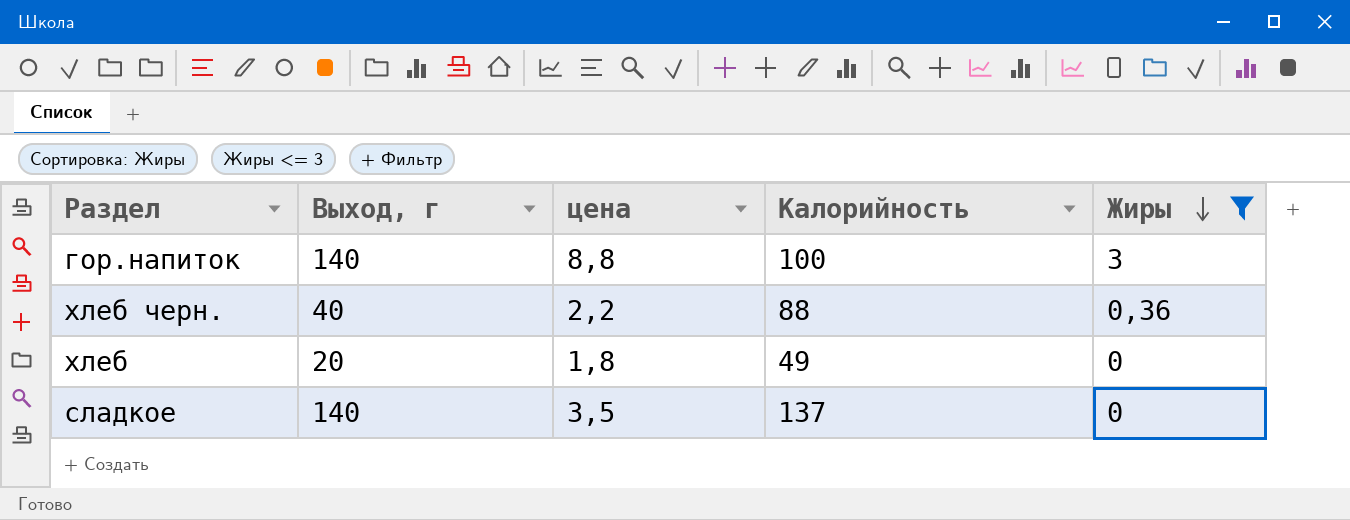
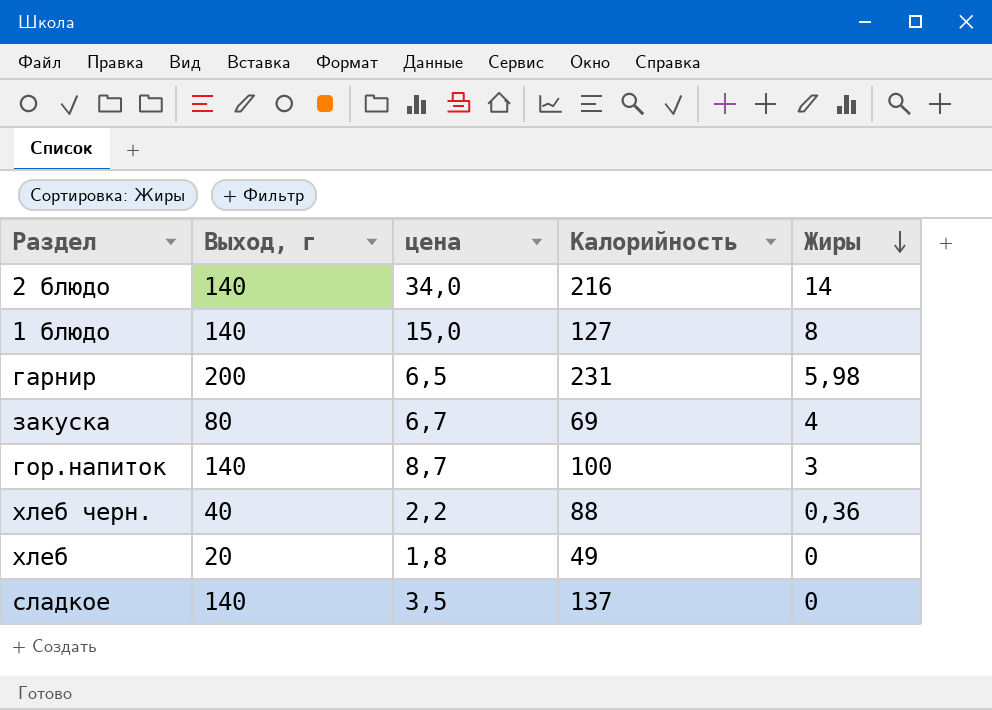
filter: Жиры <= 3 -> none
гор.напиток | цена: 8,8 -> 8,7

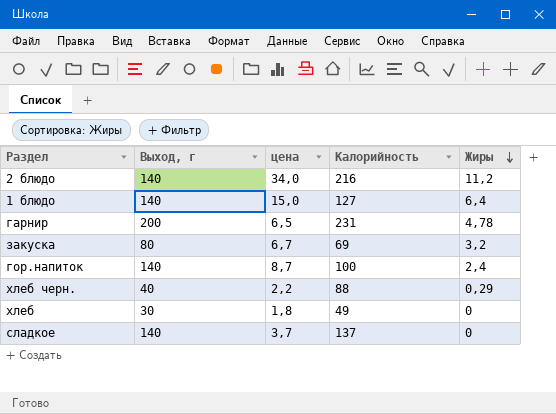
2 блюдо | Жиры: 14 -> 11,2
1 блюдо | Жиры: 8 -> 6,4
гарнир | Жиры: 5,98 -> 4,78
закуска | Жиры: 4 -> 3,2
гор.напиток | Жиры: 3 -> 2,4
хлеб черн. | Жиры: 0,36 -> 0,29
хлеб | Выход, г: 20 -> 30
сладкое | цена: 3,5 -> 3,7

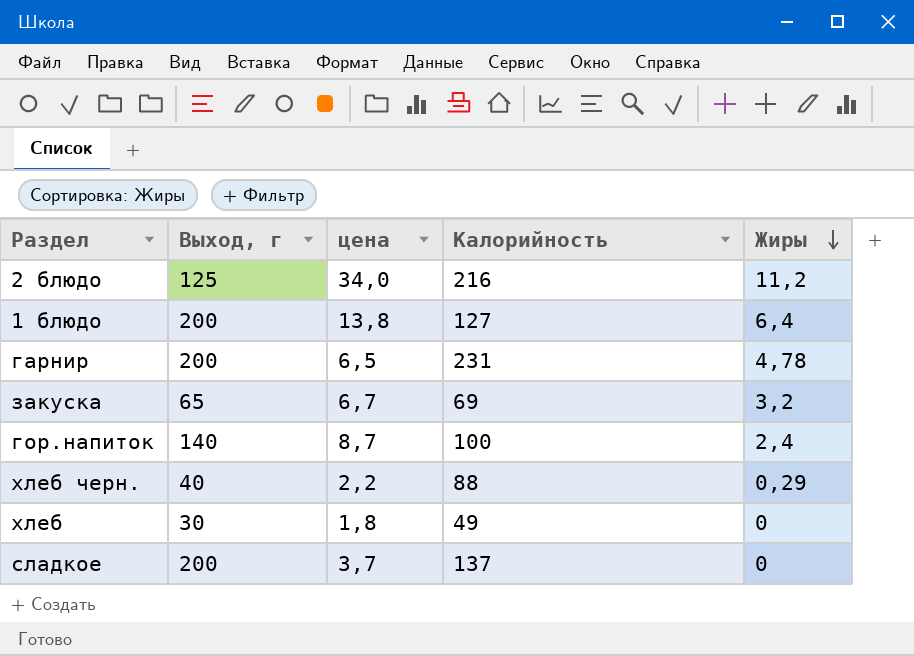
2 блюдо | Выход, г: 140 -> 125
1 блюдо | Выход, г: 140 -> 200
1 блюдо | цена: 15,0 -> 13,8
закуска | Выход, г: 80 -> 65
сладкое | Выход, г: 140 -> 200

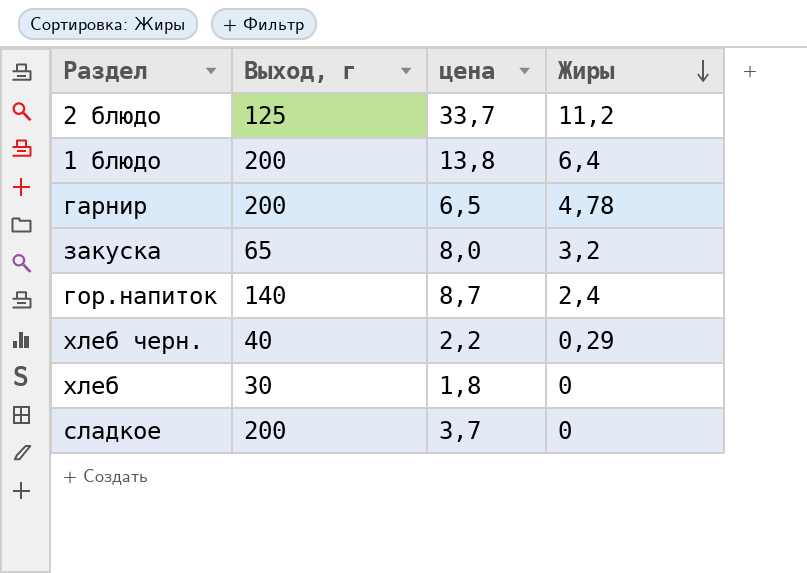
column Калорийность | position: 4 -> none
2 блюдо | цена: 34,0 -> 33,7
закуска | цена: 6,7 -> 8,0

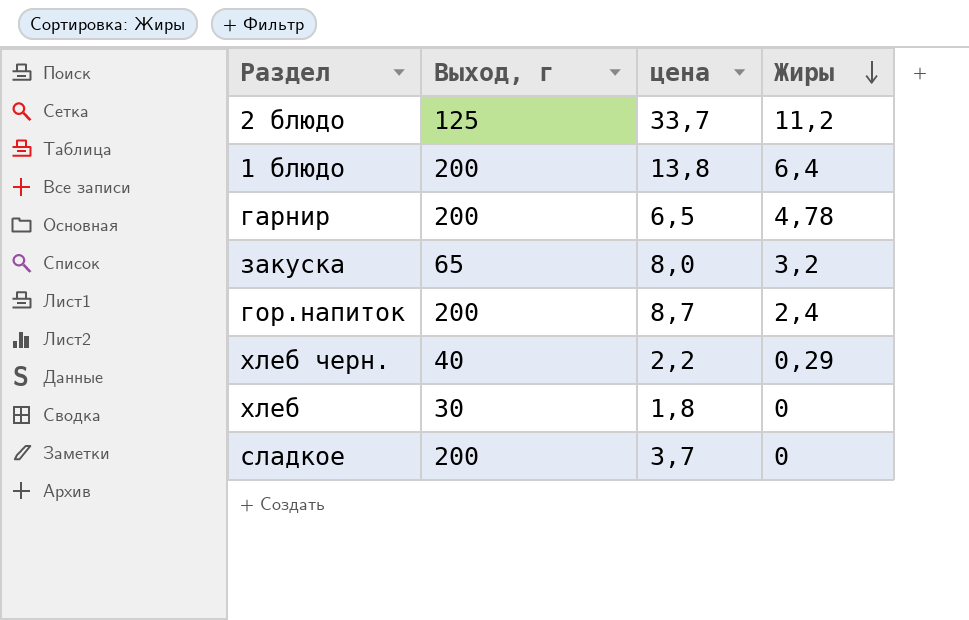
гор.напиток | Выход, г: 140 -> 200

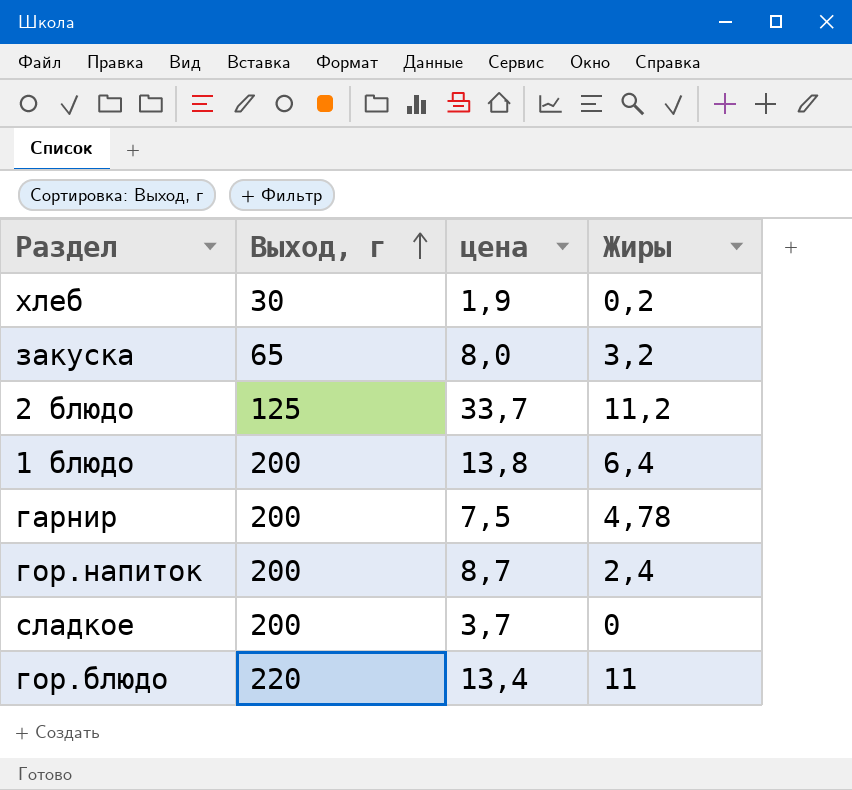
row order: Жиры descending -> Выход, г ascending
row хлеб черн.: 40 | 2,2 | 0,29 -> none
хлеб | цена: 1,8 -> 1,9
хлеб | Жиры: 0 -> 0,2
гарнир | цена: 6,5 -> 7,5
row гор.блюдо: none -> 220 | 13,4 | 11

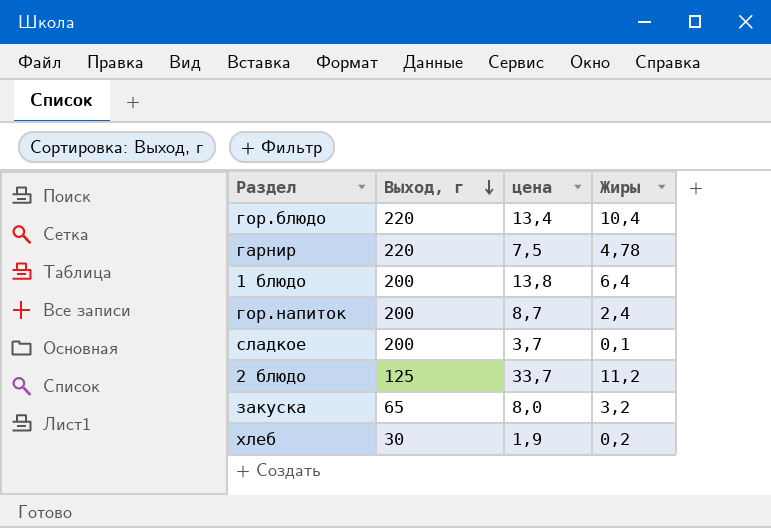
row order: Выход, г ascending -> Выход, г descending
гор.блюдо | Жиры: 11 -> 10,4
гарнир | Выход, г: 200 -> 220
сладкое | Жиры: 0 -> 0,1

